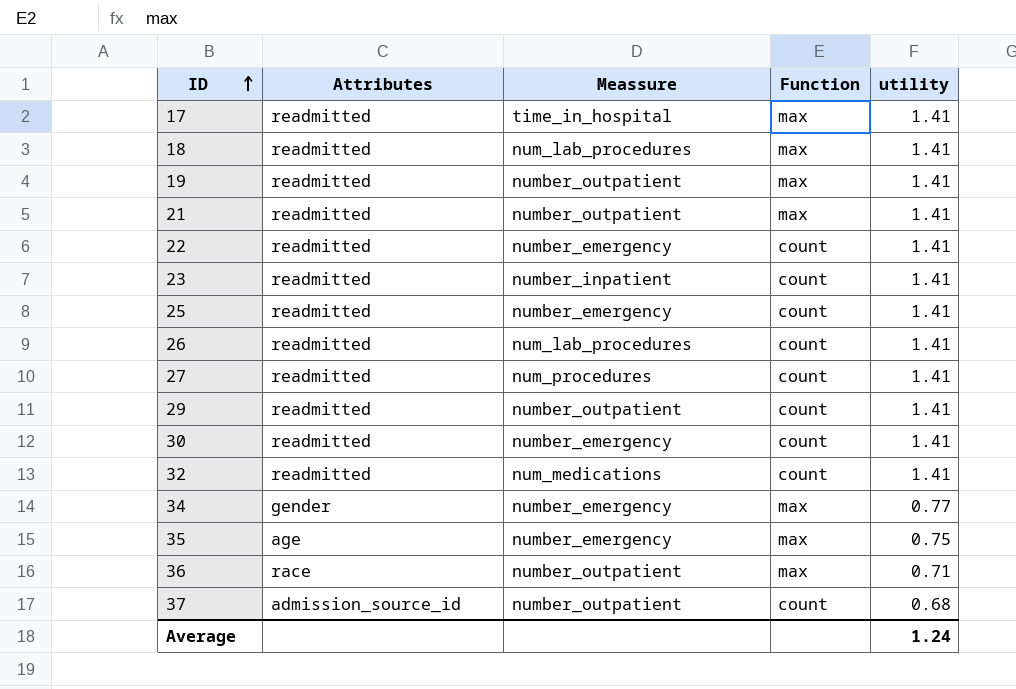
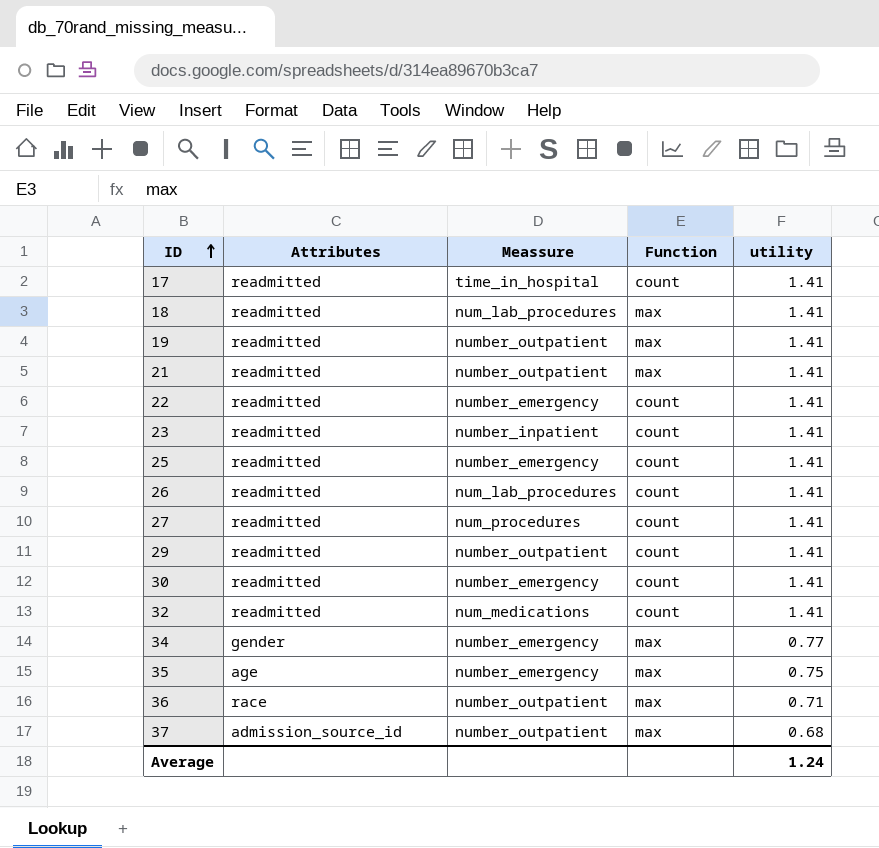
17 | Function: max -> count
37 | Function: count -> max

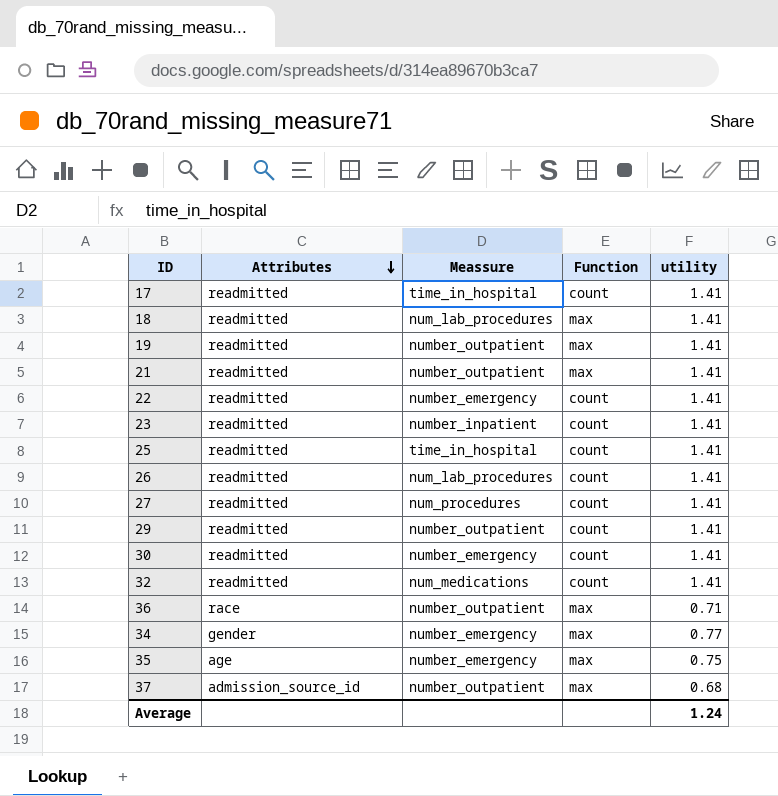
row order: ID ascending -> Attributes descending
25 | Meassure: number_emergency -> time_in_hospital

